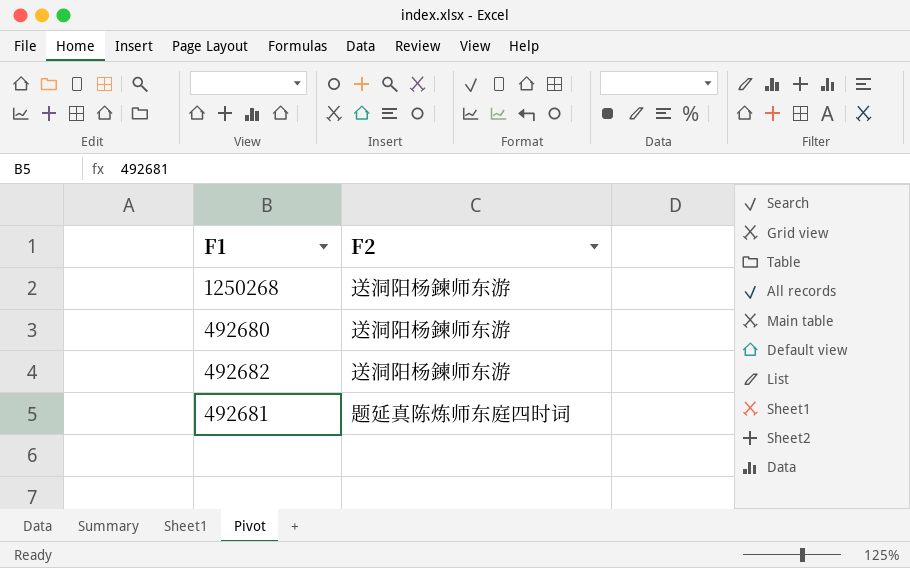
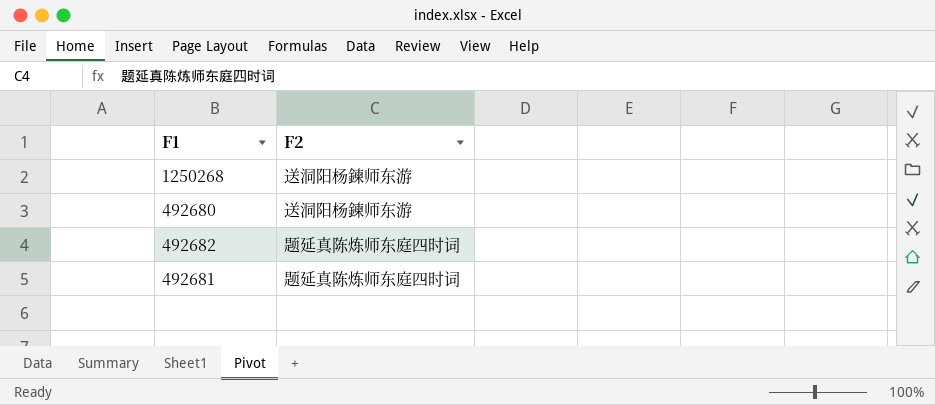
492682 | F2: 送洞阳杨鍊师东游 -> 题延真陈炼师东庭四时词

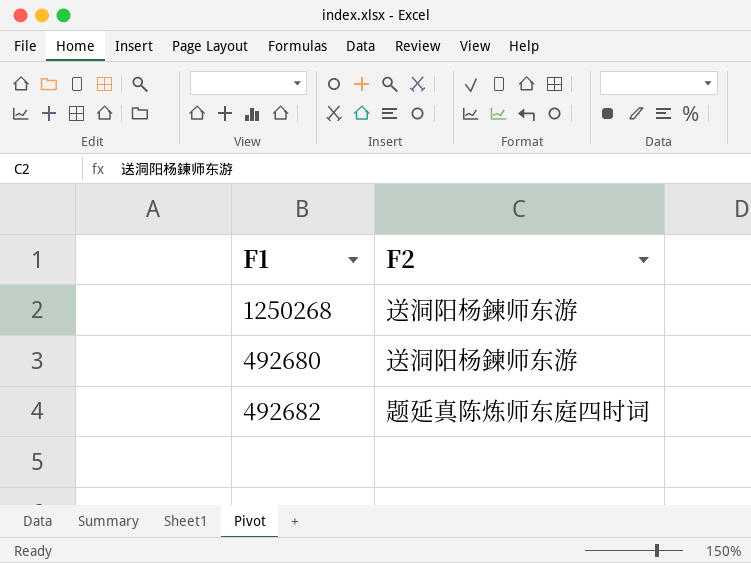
row 492681: 题延真陈炼师东庭四时词 -> none

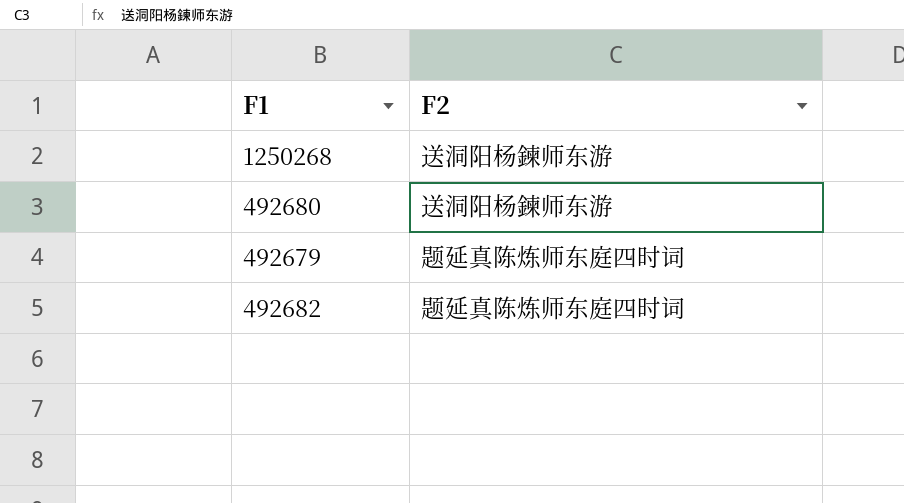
row 492679: none -> 题延真陈炼师东庭四时词

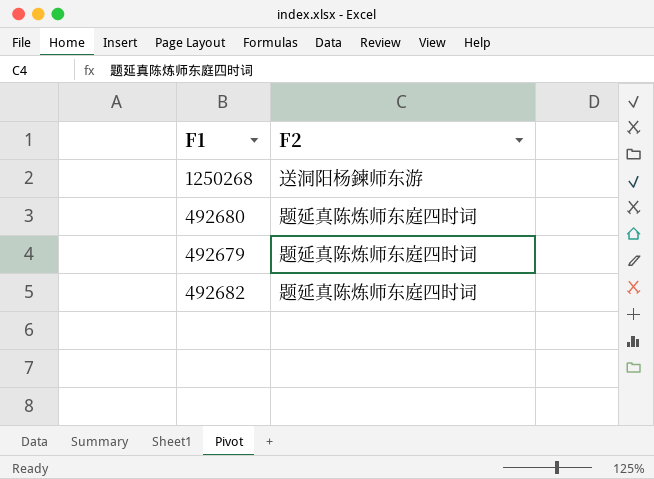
492680 | F2: 送洞阳杨鍊师东游 -> 题延真陈炼师东庭四时词

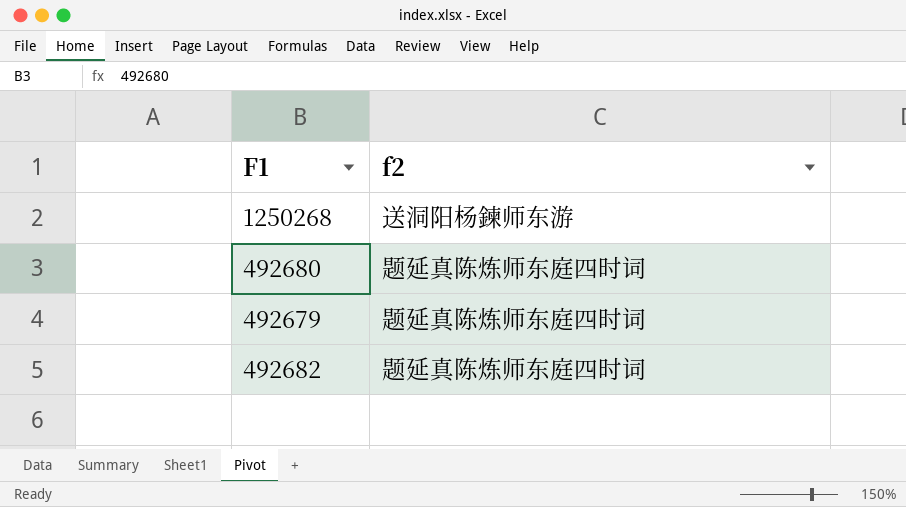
column name: F2 -> f2

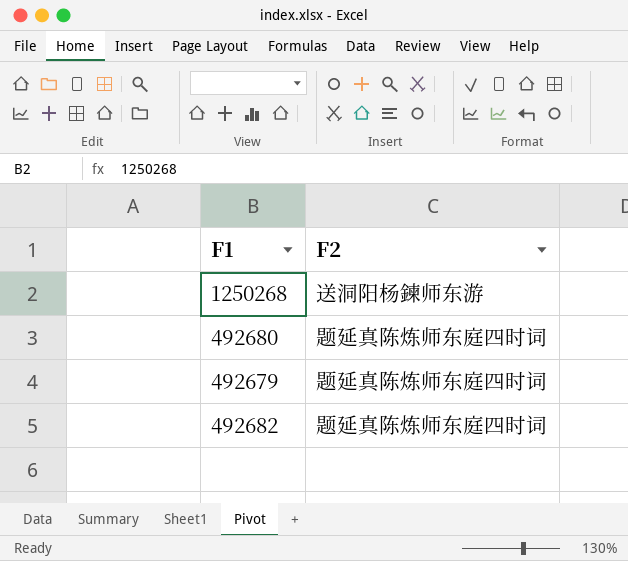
column name: f2 -> F2

